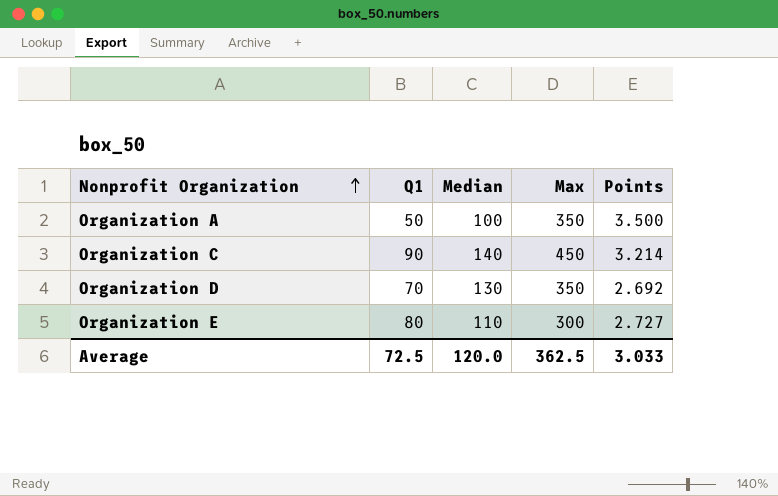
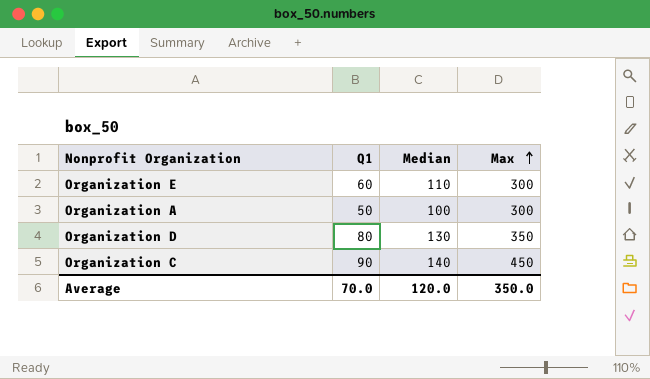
row order: Nonprofit Organization ascending -> Max ascending
column Points | formula: [Max] / [Median] -> none
Organization E | Q1: 80 -> 60
Organization A | Max: 350 -> 300
Organization D | Q1: 70 -> 80
Average | Q1: 72.5 -> 70.0
Average | Max: 362.5 -> 350.0

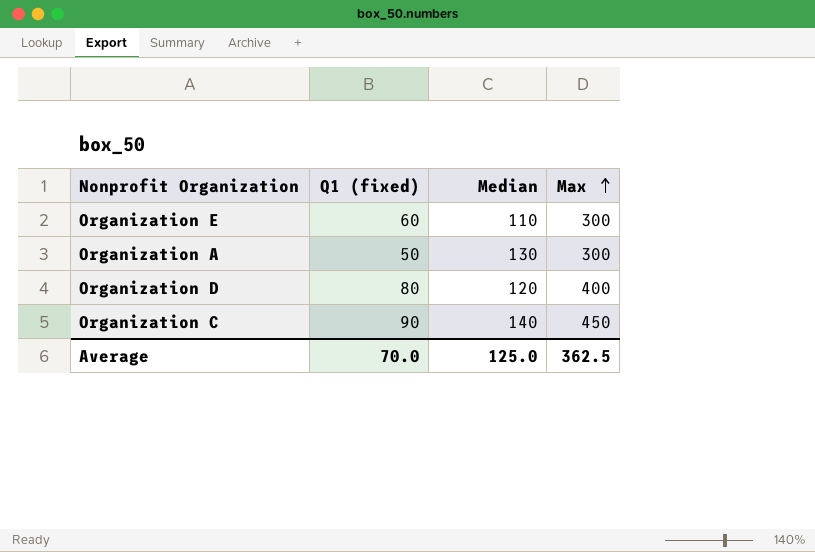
column name: Q1 -> Q1 (fixed)
Organization A | Median: 100 -> 130
Organization D | Median: 130 -> 120
Organization D | Max: 350 -> 400
Average | Median: 120.0 -> 125.0
Average | Max: 350.0 -> 362.5

